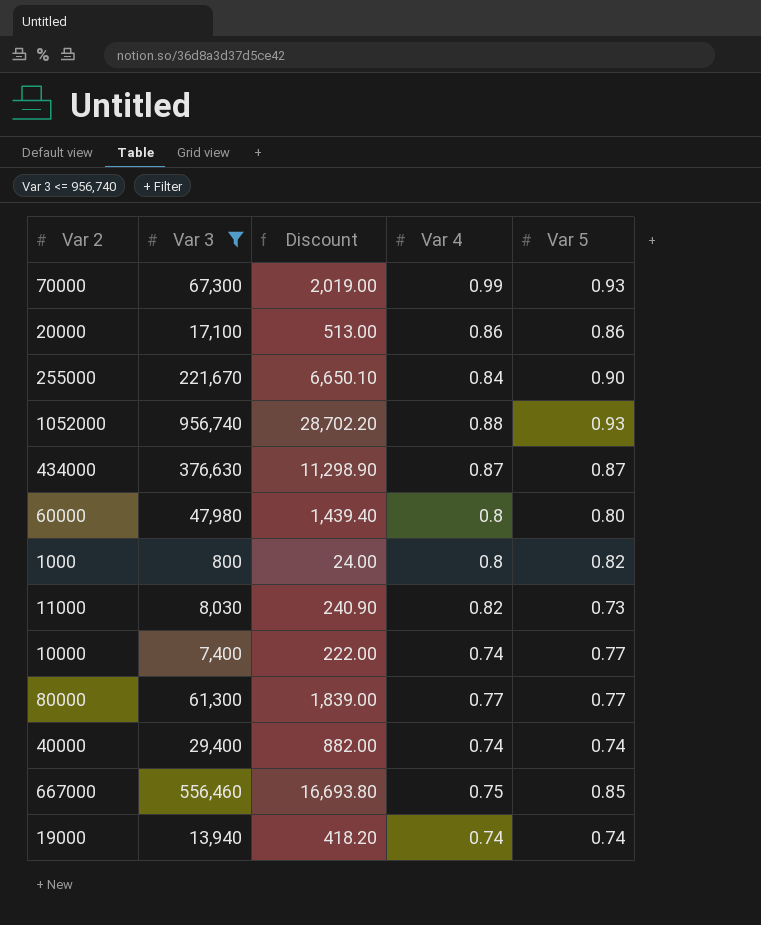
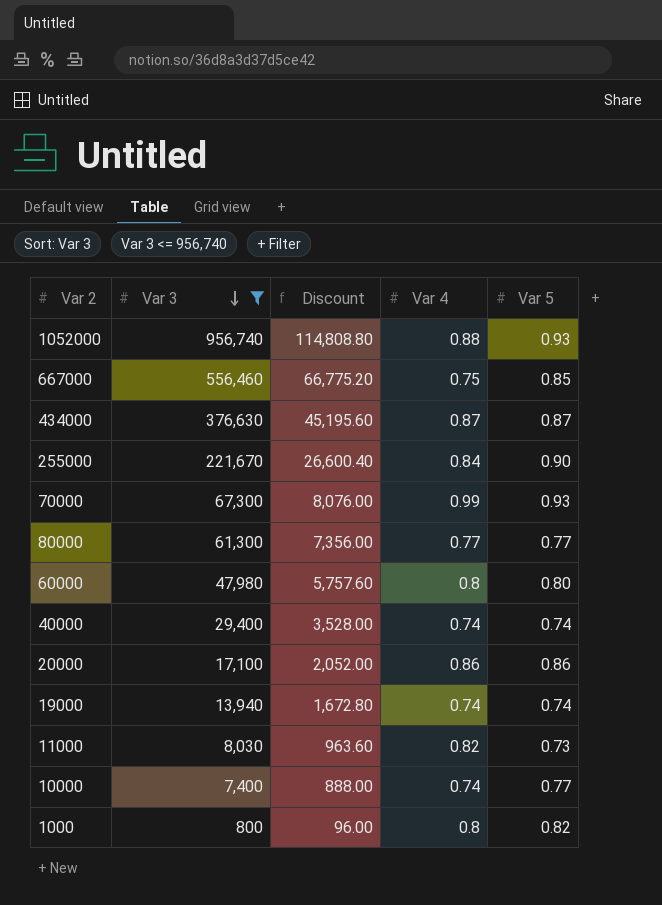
row order: none -> Var 3 descending
column Discount | formula: [Var 3] * 0.03 -> [Var 3] * 0.12

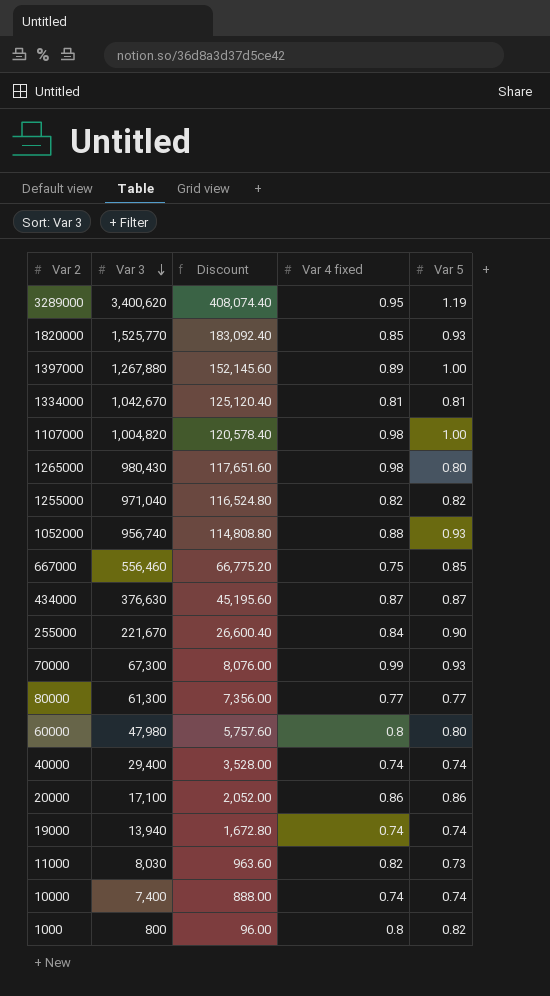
filter: Var 3 <= 956,740 -> none
column name: Var 4 -> Var 4 fixed
10000 | Var 5: 0.77 -> 0.74

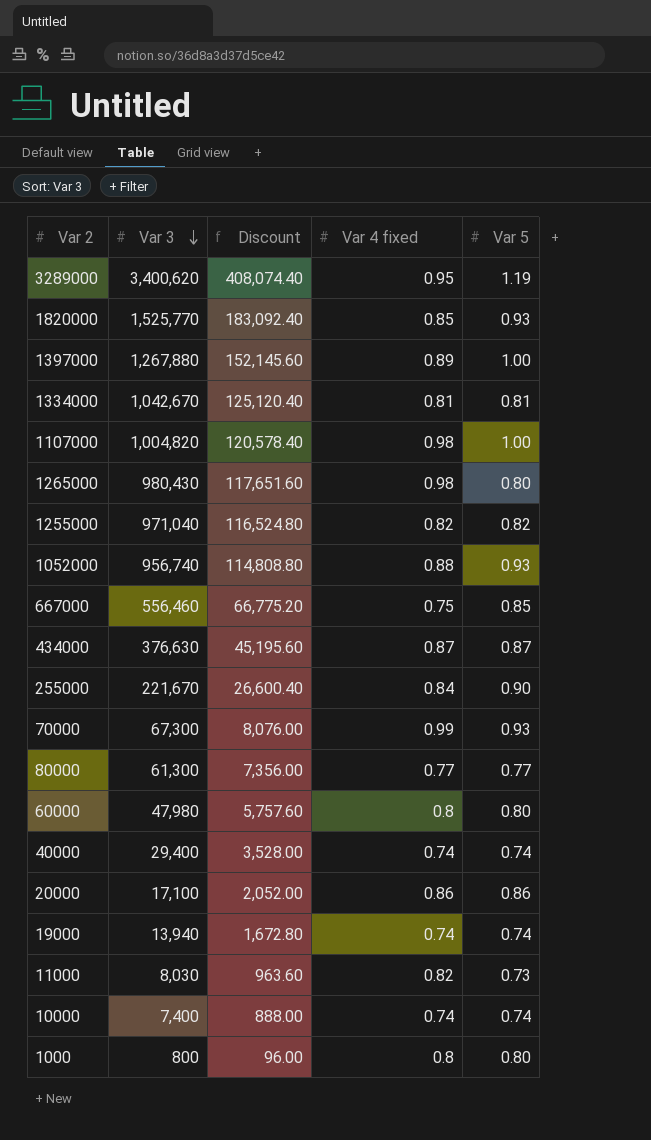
1000 | Var 5: 0.82 -> 0.80

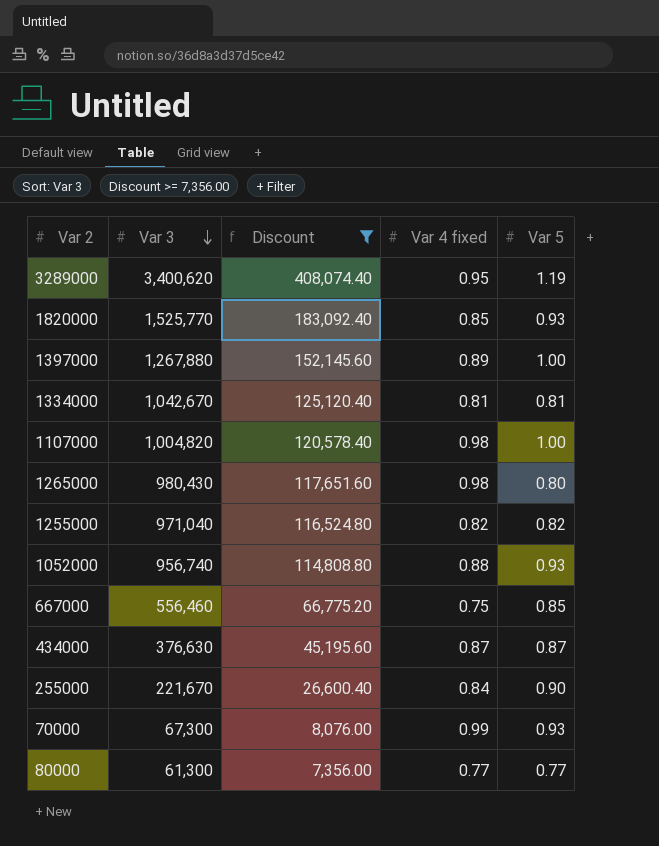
filter: none -> Discount >= 7,356.00

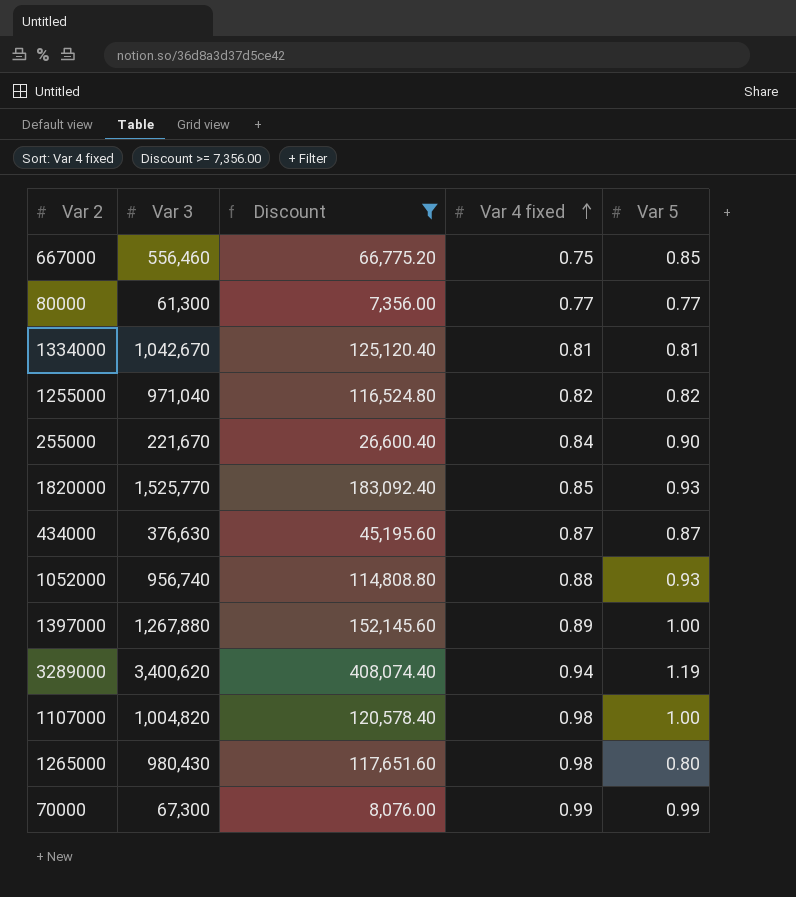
row order: Var 3 descending -> Var 4 fixed ascending
3289000 | Var 4 fixed: 0.95 -> 0.94
70000 | Var 5: 0.93 -> 0.99

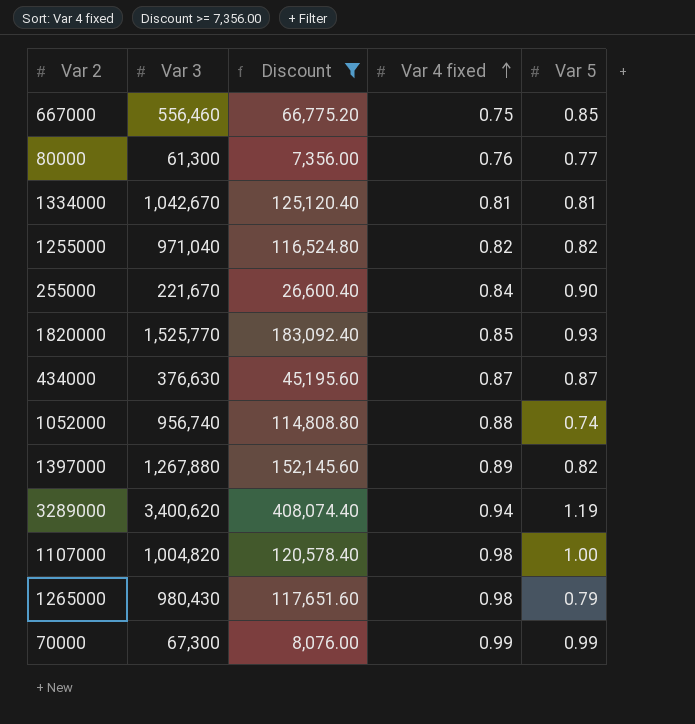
80000 | Var 4 fixed: 0.77 -> 0.76
1052000 | Var 5: 0.93 -> 0.74
1397000 | Var 5: 1.00 -> 0.82
1265000 | Var 5: 0.80 -> 0.79

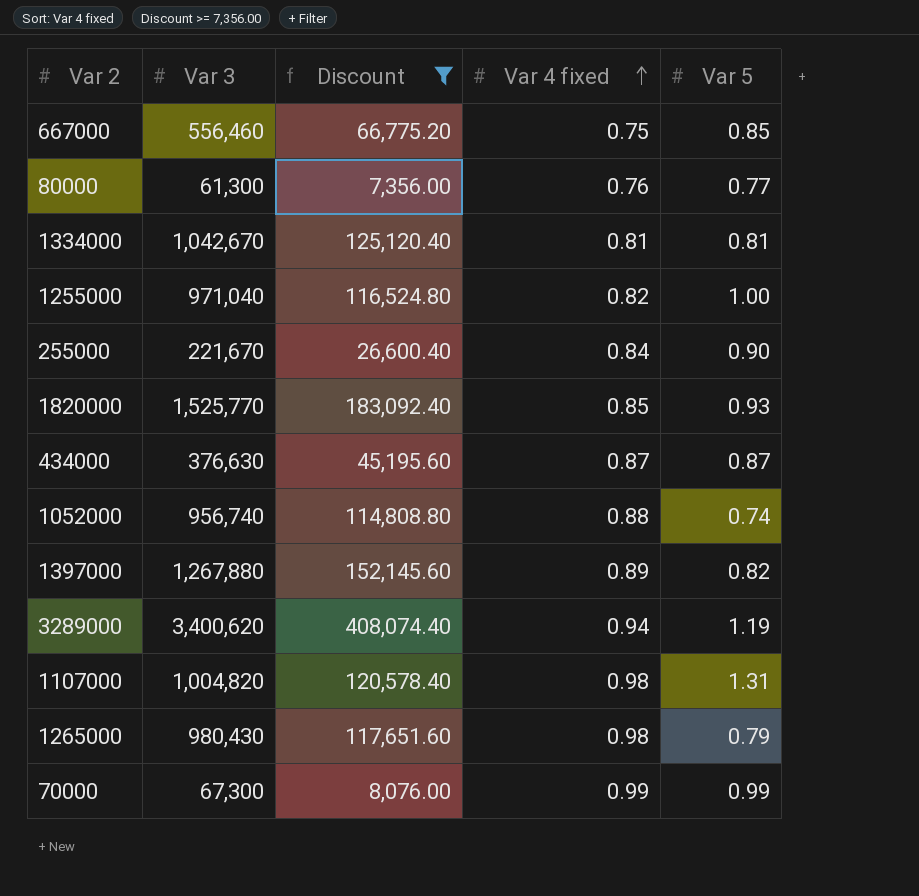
1255000 | Var 5: 0.82 -> 1.00
1107000 | Var 5: 1.00 -> 1.31

